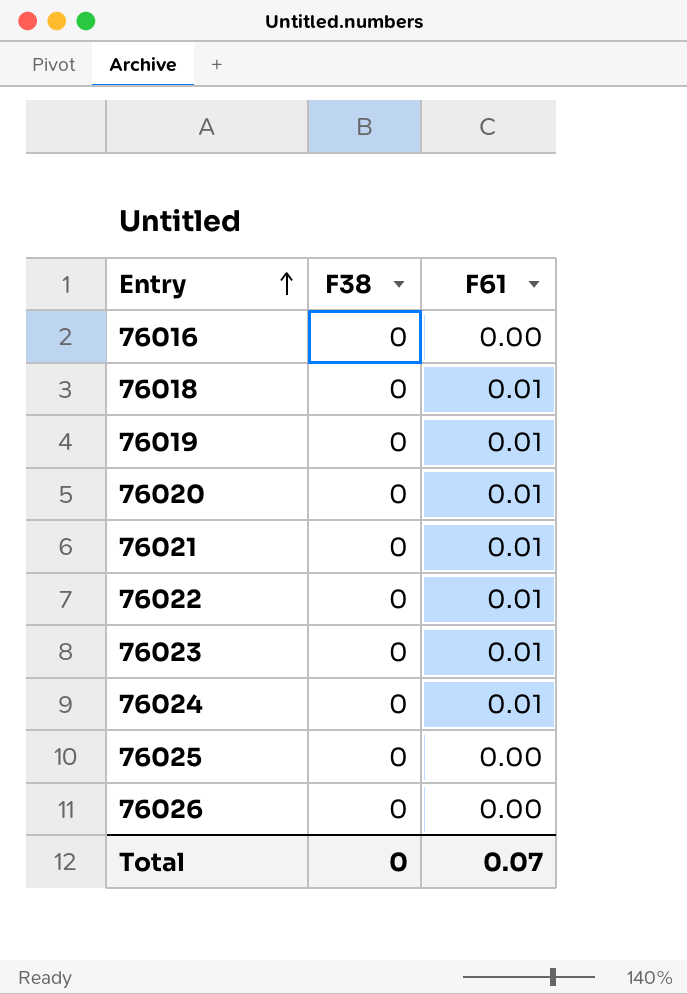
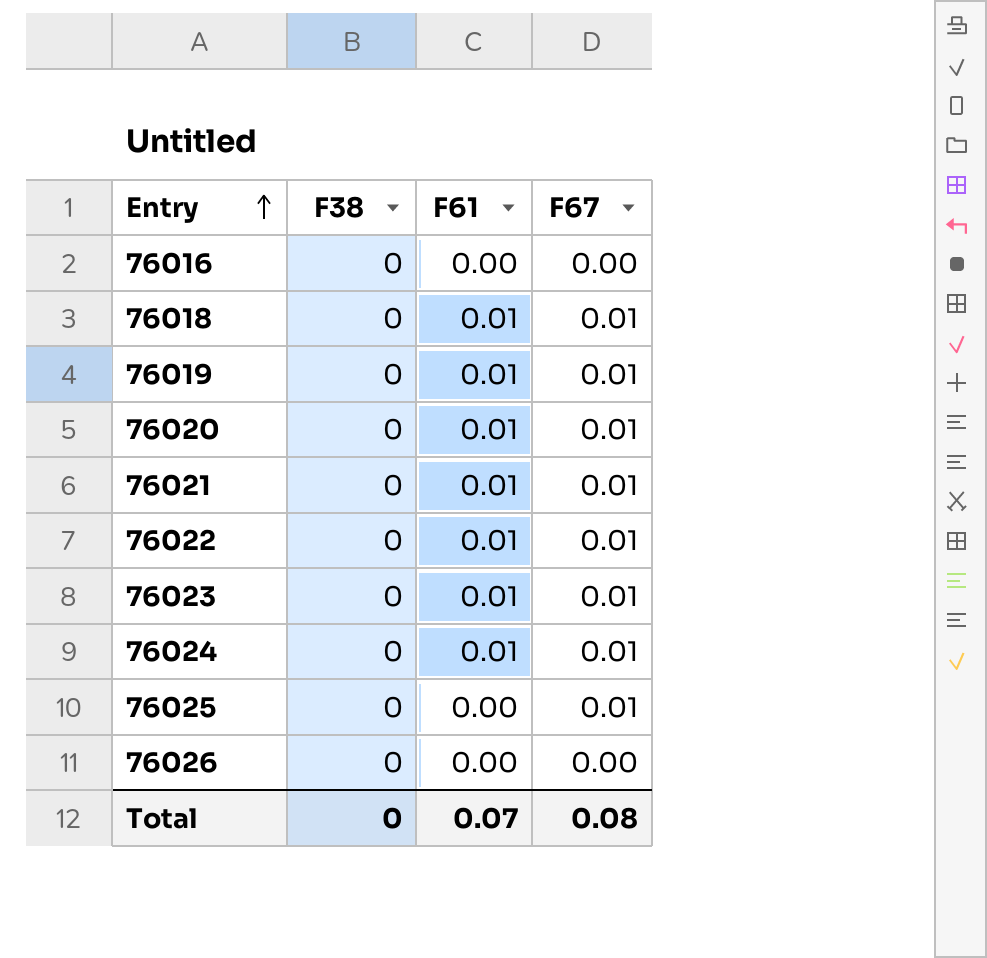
column F67 | position: none -> 4

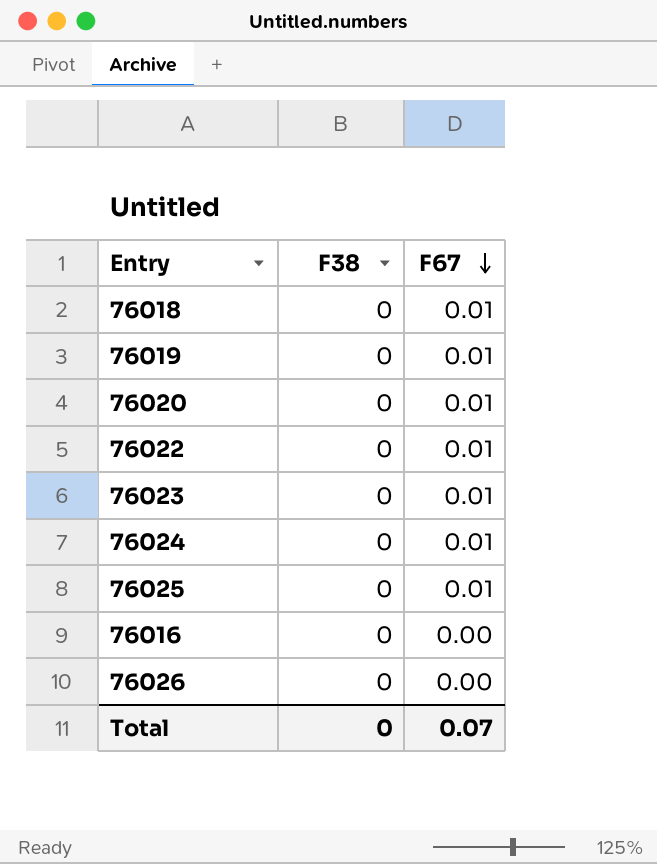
row order: Entry ascending -> F67 descending
column F61 | position: 3 -> none
row 76021: 0 | 0.01 | 0.01 -> none
Total | F67: 0.08 -> 0.07

